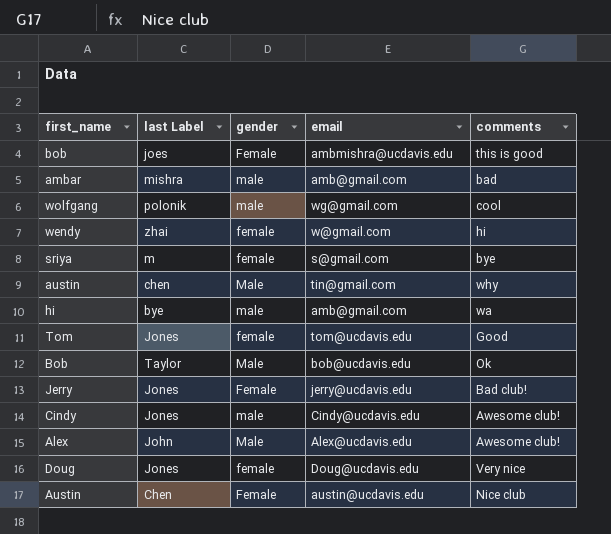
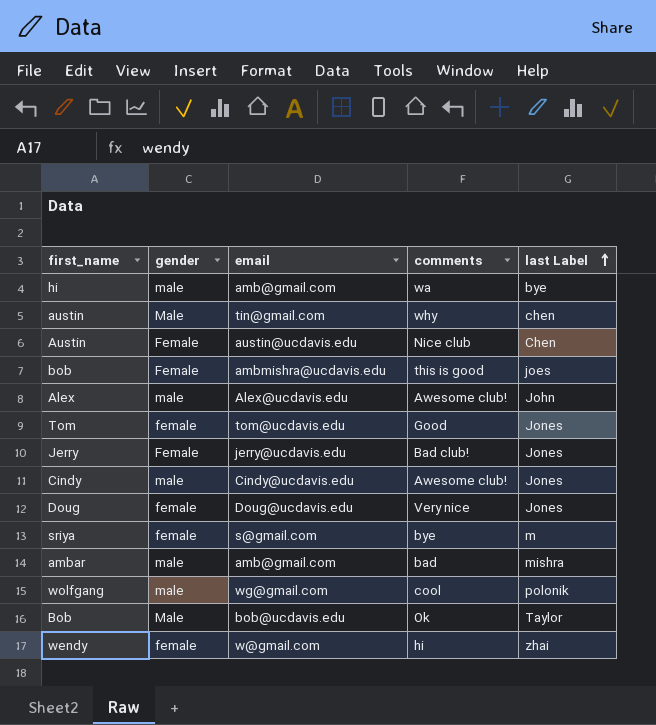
row order: none -> last Label ascending
column last Label | position: 2 -> 5
Alex | gender: Male -> male

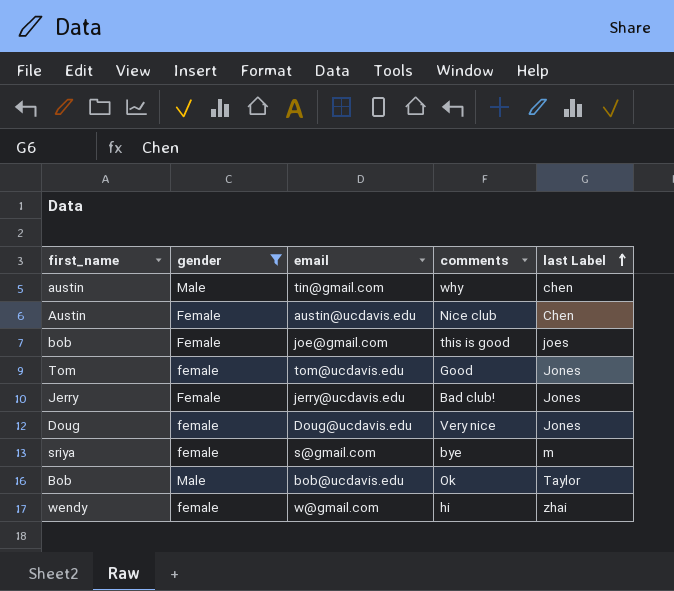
filter: none -> gender != male
bob | email: ambmishra@ucdavis.edu -> joe@gmail.com

